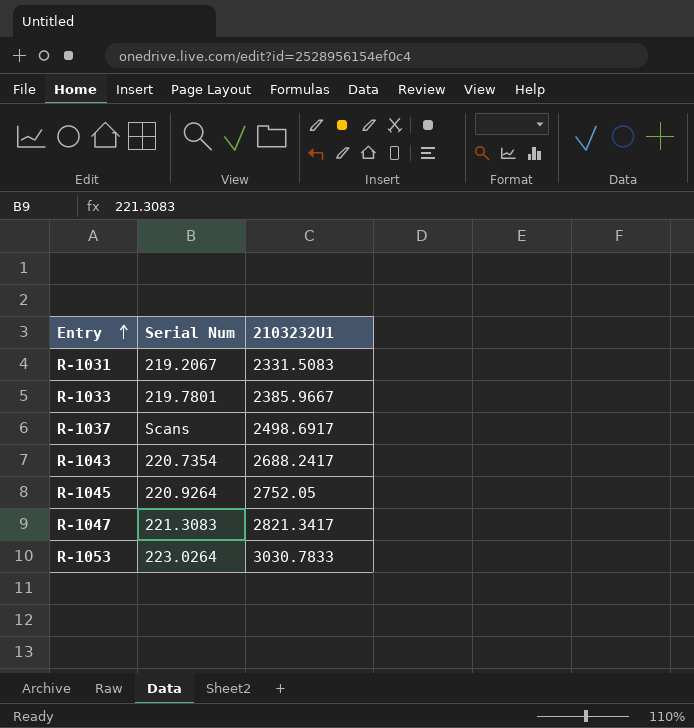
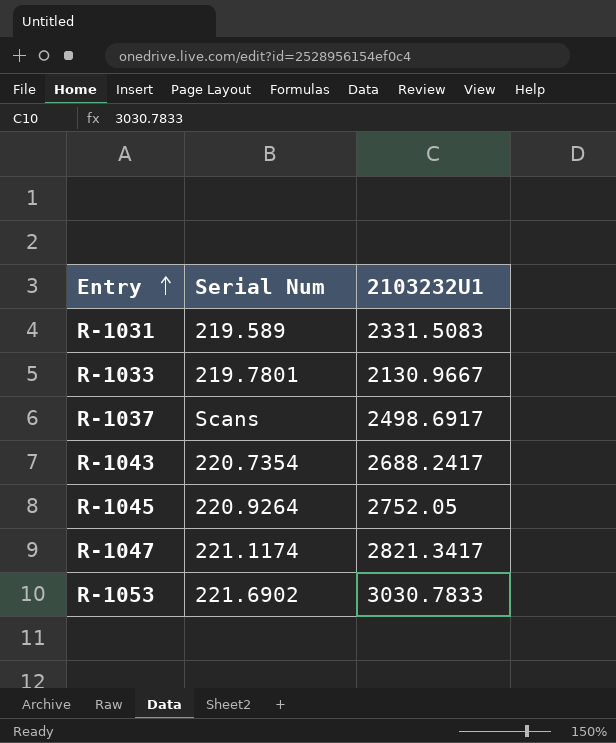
R-1031 | Serial Num: 219.2067 -> 219.589
R-1033 | 2103232U1: 2385.9667 -> 2130.9667
R-1047 | Serial Num: 221.3083 -> 221.1174
R-1053 | Serial Num: 223.0264 -> 221.6902

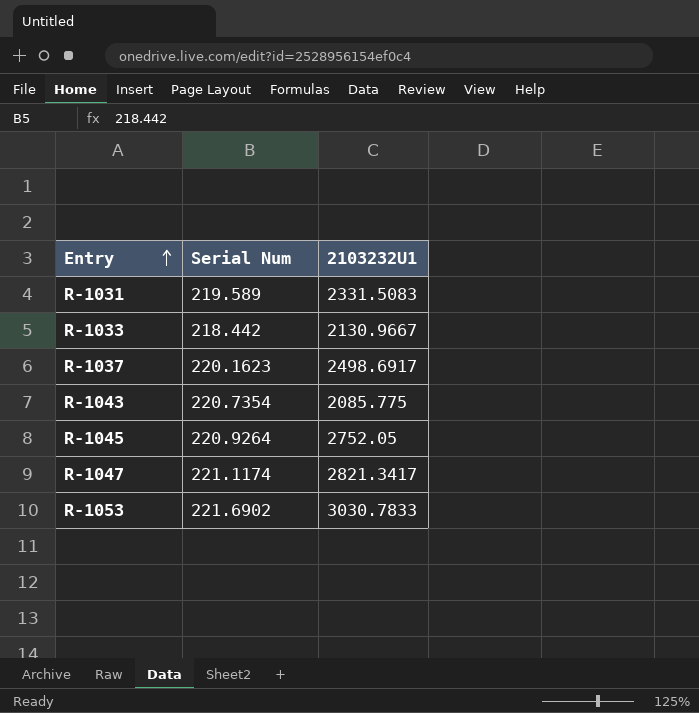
R-1033 | Serial Num: 219.7801 -> 218.442
R-1037 | Serial Num: Scans -> 220.1623
R-1043 | 2103232U1: 2688.2417 -> 2085.775

